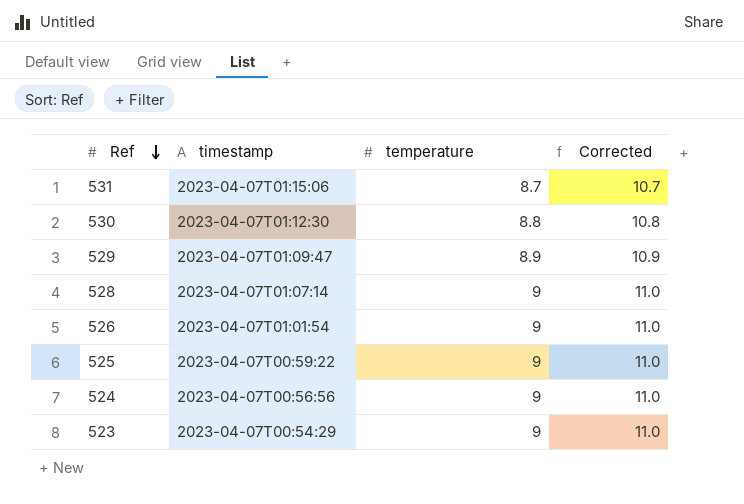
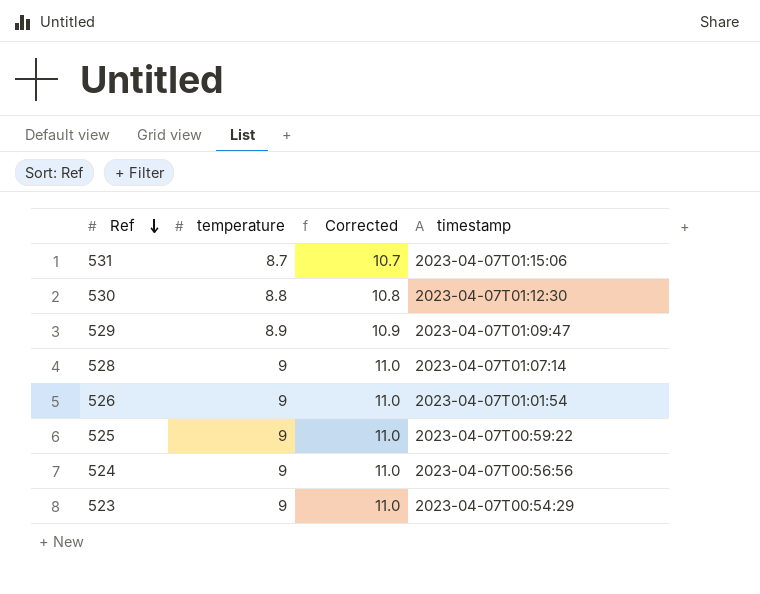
column timestamp | position: 2 -> 4

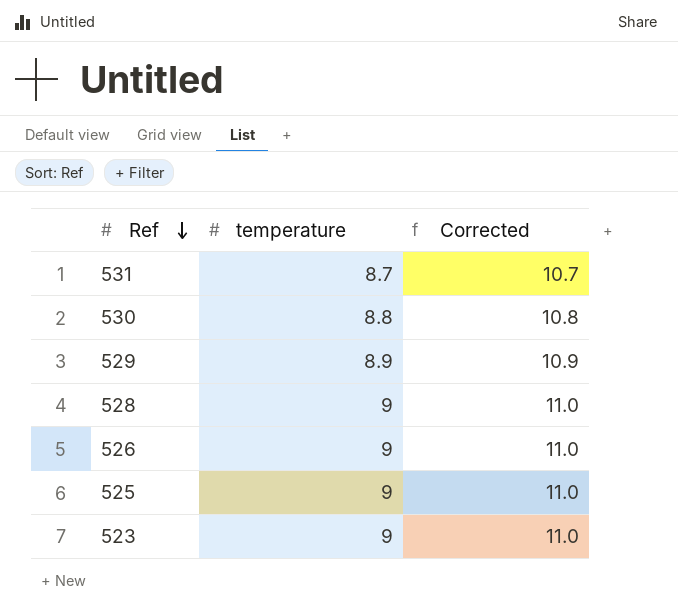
column timestamp | position: 4 -> none
row 524: 9 | 11.0 | 2023-04-07T00:56:56 -> none

